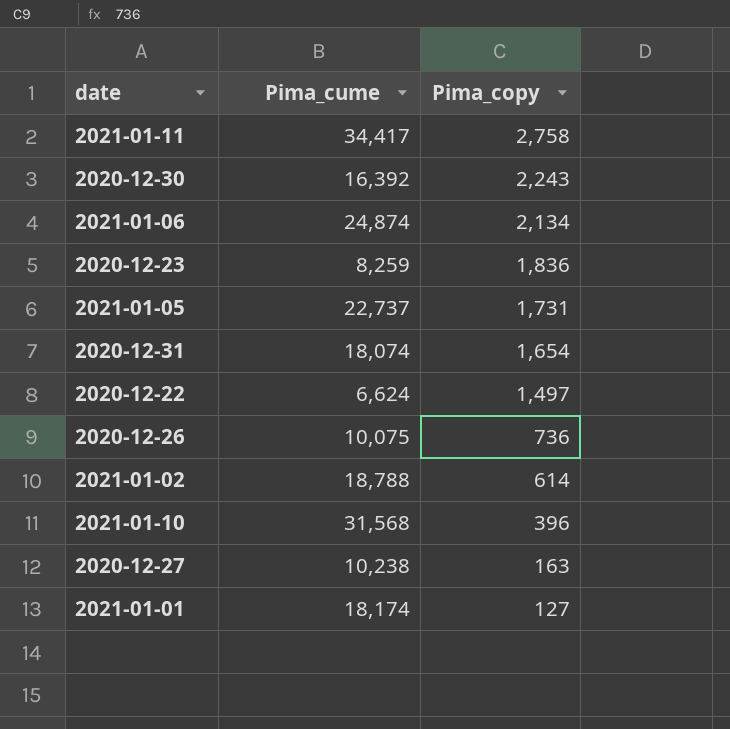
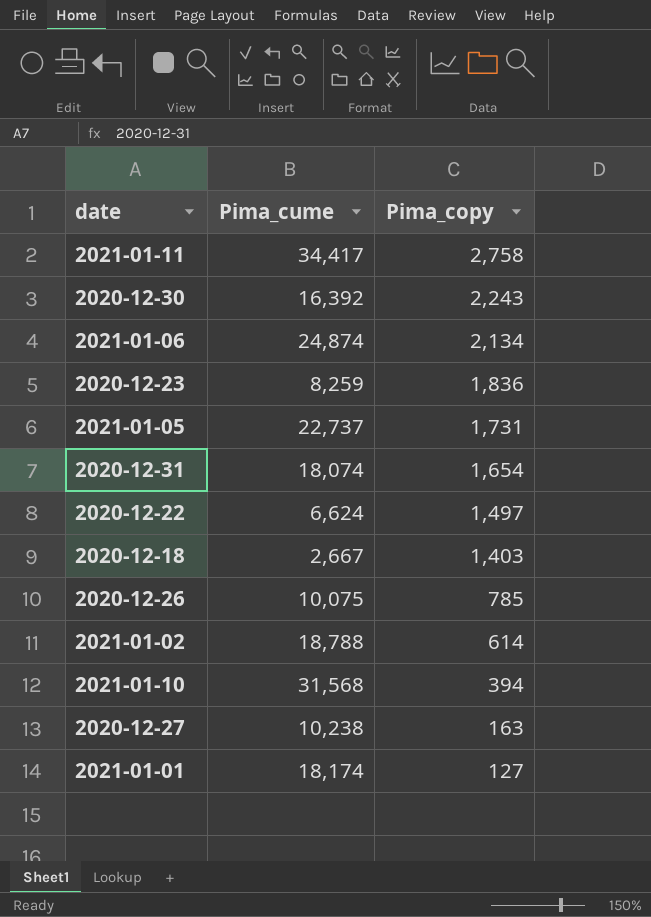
row 2020-12-18: none -> 2,667 | 1,403
2020-12-26 | Pima_copy: 736 -> 785
2021-01-10 | Pima_copy: 396 -> 394

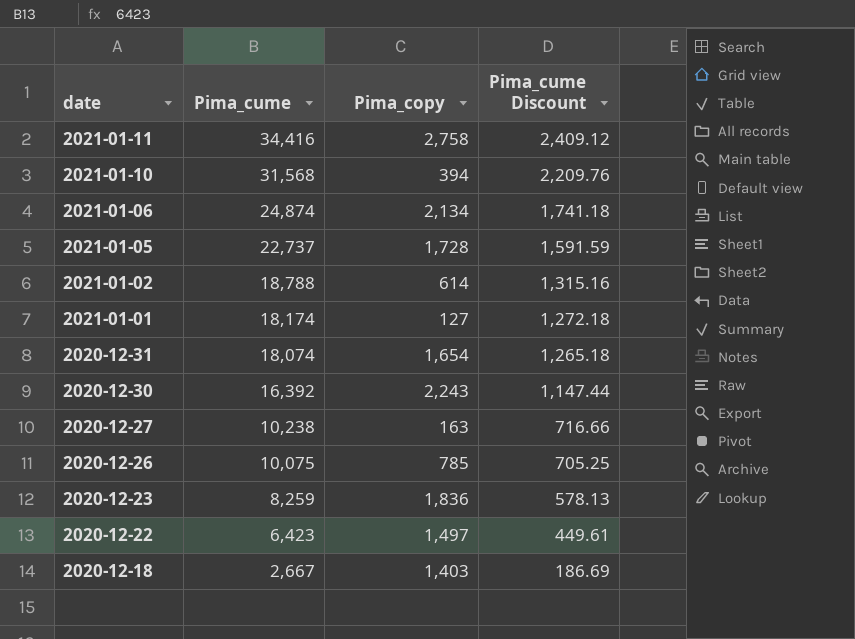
row order: Pima_copy descending -> date descending
column Pima_cume Discount | formula: none -> [Pima_cume] * 0.07
2021-01-11 | Pima_cume: 34,417 -> 34,416
2021-01-05 | Pima_copy: 1,731 -> 1,728
2020-12-22 | Pima_cume: 6,624 -> 6,423

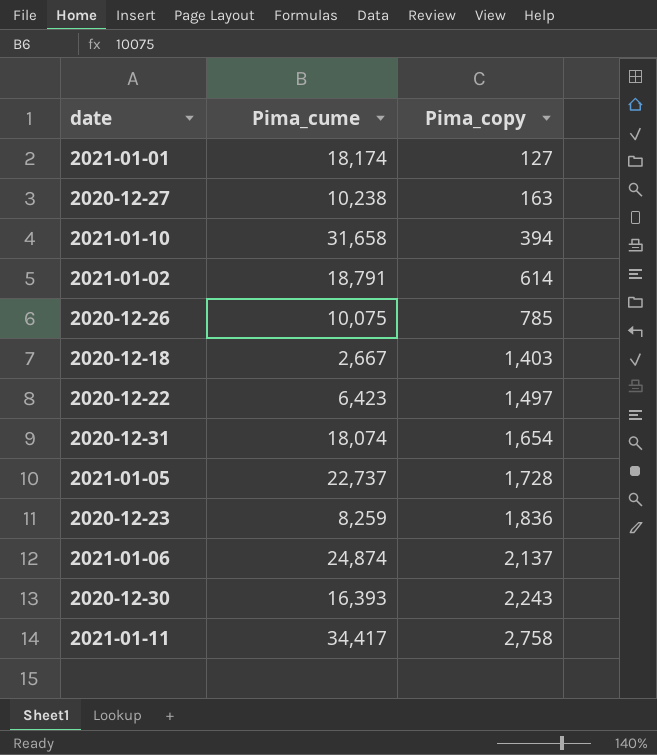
row order: date descending -> Pima_copy ascending
column Pima_cume Discount | formula: [Pima_cume] * 0.07 -> none
2021-01-10 | Pima_cume: 31,568 -> 31,658
2021-01-02 | Pima_cume: 18,788 -> 18,791
2021-01-06 | Pima_copy: 2,134 -> 2,137
2020-12-30 | Pima_cume: 16,392 -> 16,393
2021-01-11 | Pima_cume: 34,416 -> 34,417

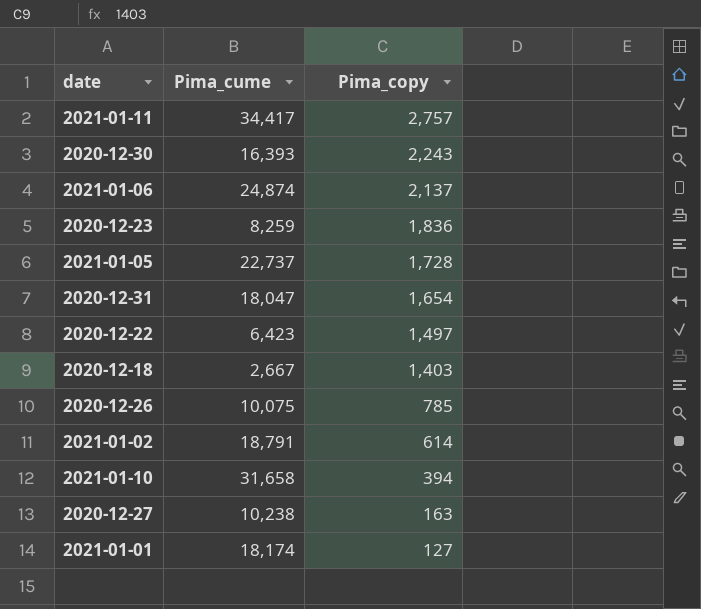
row order: Pima_copy ascending -> Pima_copy descending
2021-01-11 | Pima_copy: 2,758 -> 2,757
2020-12-31 | Pima_cume: 18,074 -> 18,047

